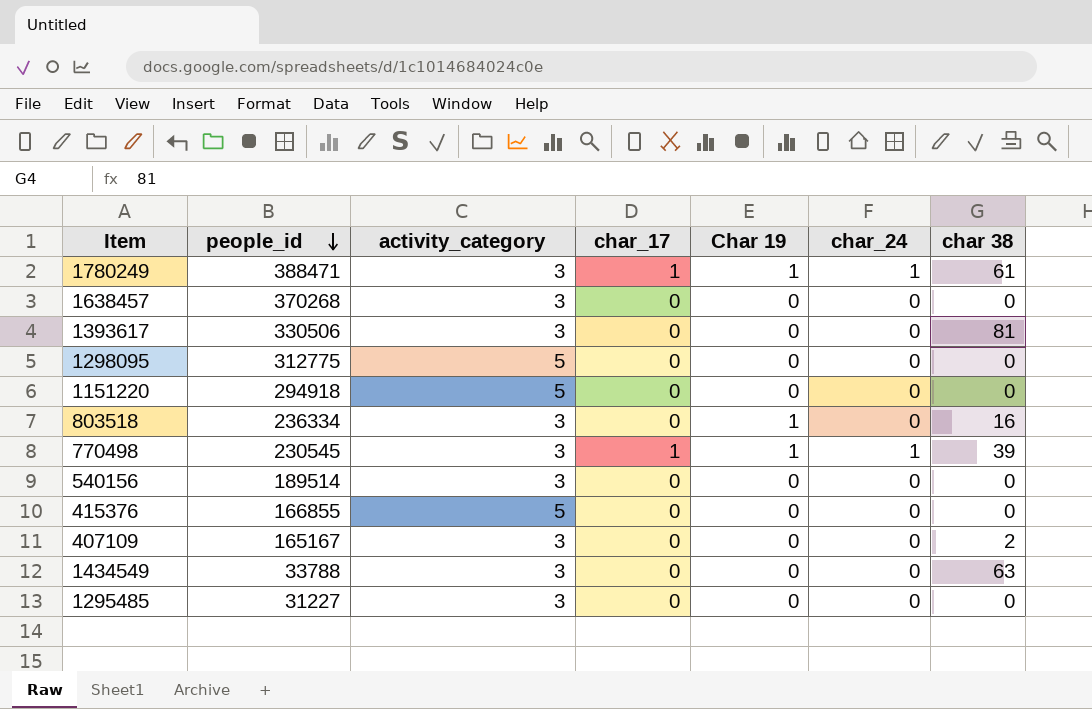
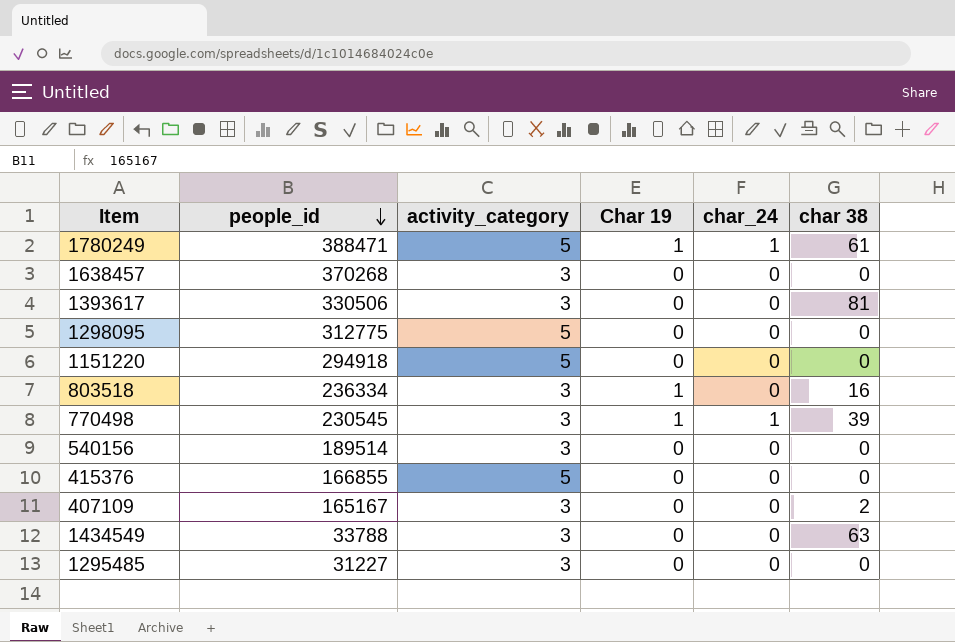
column char_17 | position: 4 -> none
1780249 | activity_category: 3 -> 5

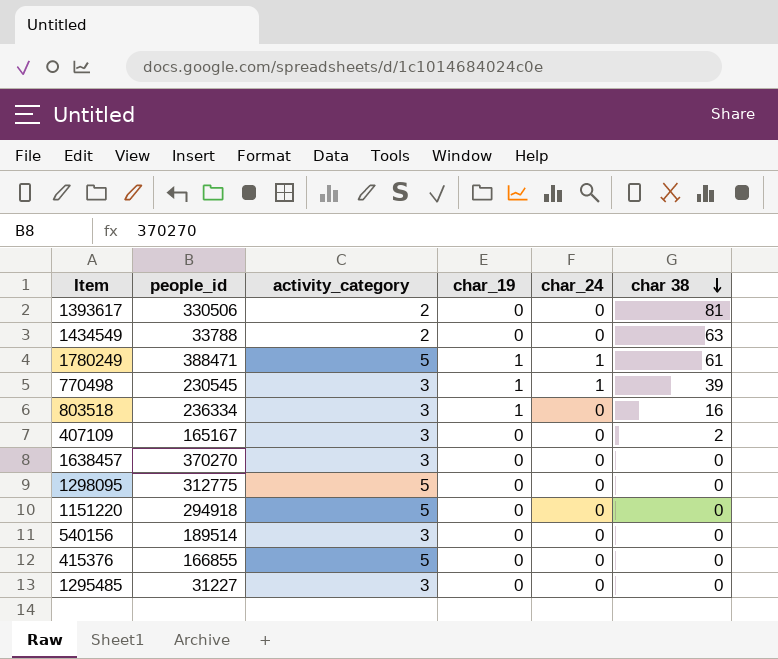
row order: people_id descending -> char 38 descending
column name: Char 19 -> char_19
1393617 | activity_category: 3 -> 2
1434549 | activity_category: 3 -> 2
1638457 | people_id: 370268 -> 370270

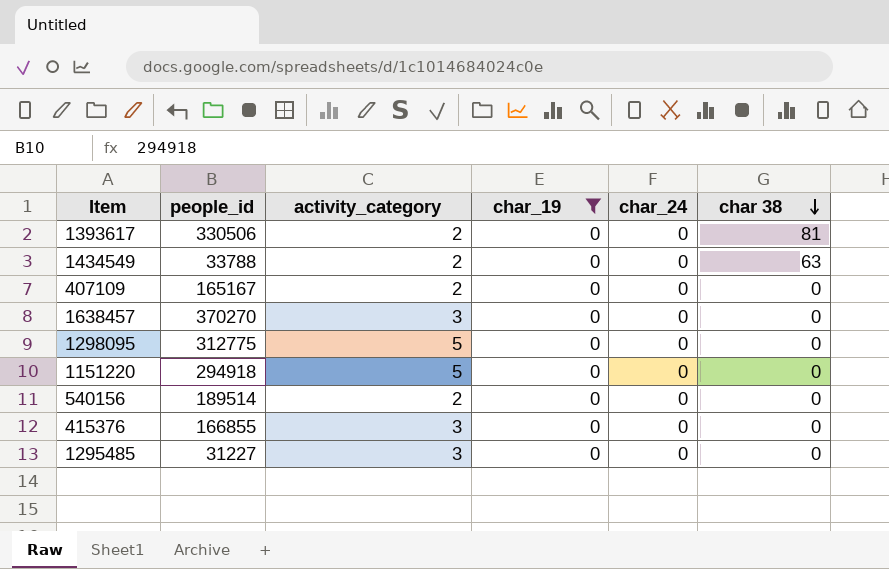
filter: none -> char_19 = 0
407109 | activity_category: 3 -> 2
407109 | char 38: 2 -> 0
540156 | activity_category: 3 -> 2
415376 | activity_category: 5 -> 3

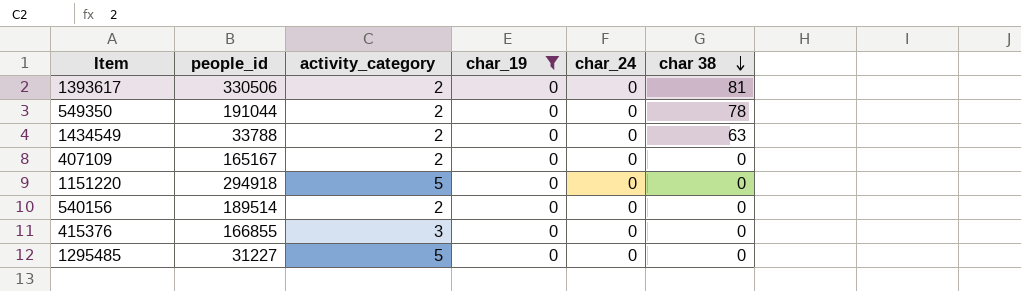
row 1638457: 370270 | 3 | 0 | 0 | 0 -> none
row 1298095: 312775 | 5 | 0 | 0 | 0 -> none
row 549350: none -> 191044 | 2 | 0 | 0 | 78
1295485 | activity_category: 3 -> 5

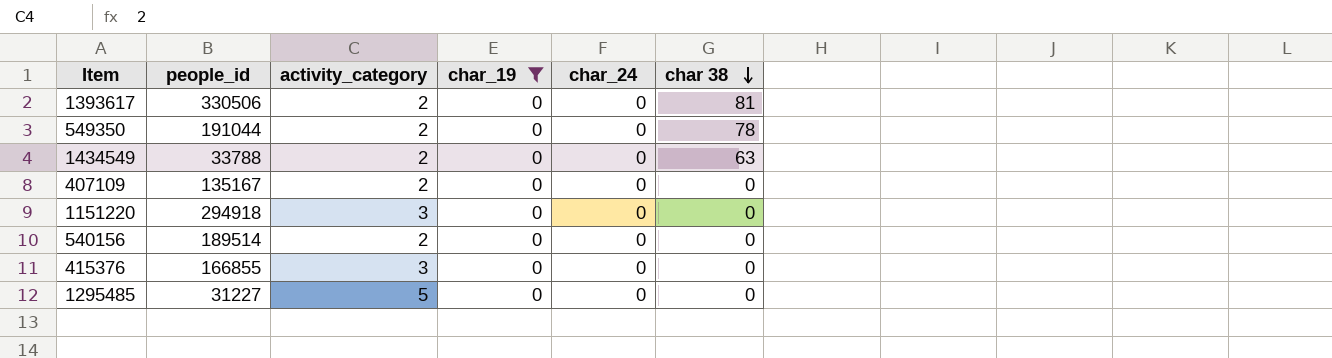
407109 | people_id: 165167 -> 135167
1151220 | activity_category: 5 -> 3

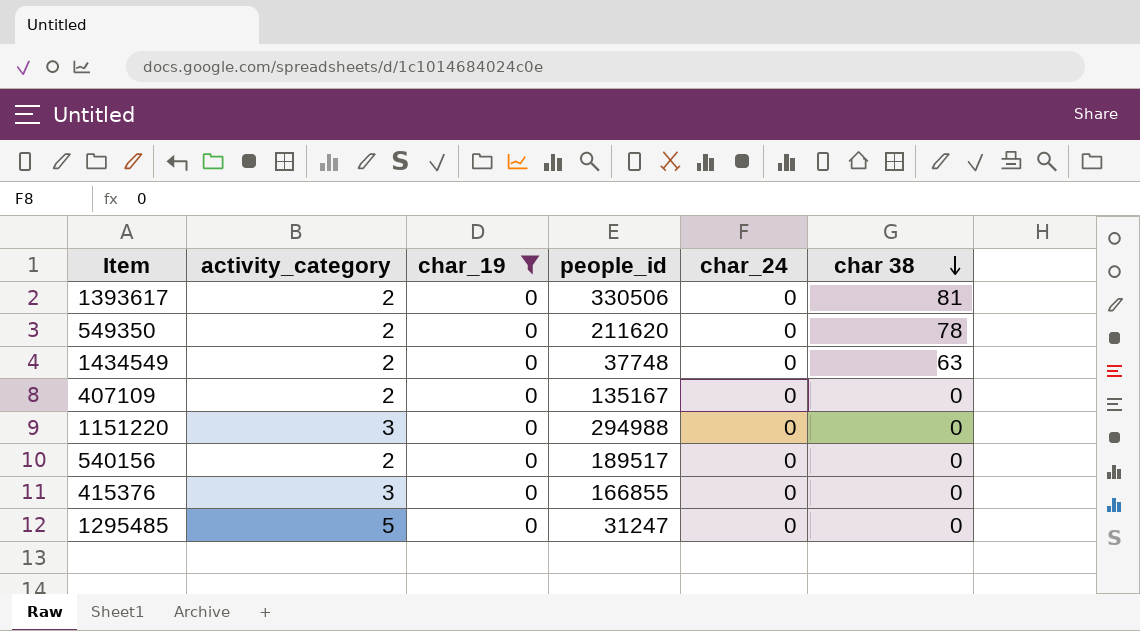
column people_id | position: 2 -> 4
549350 | people_id: 191044 -> 211620
1434549 | people_id: 33788 -> 37748
1151220 | people_id: 294918 -> 294988
540156 | people_id: 189514 -> 189517
1295485 | people_id: 31227 -> 31247

